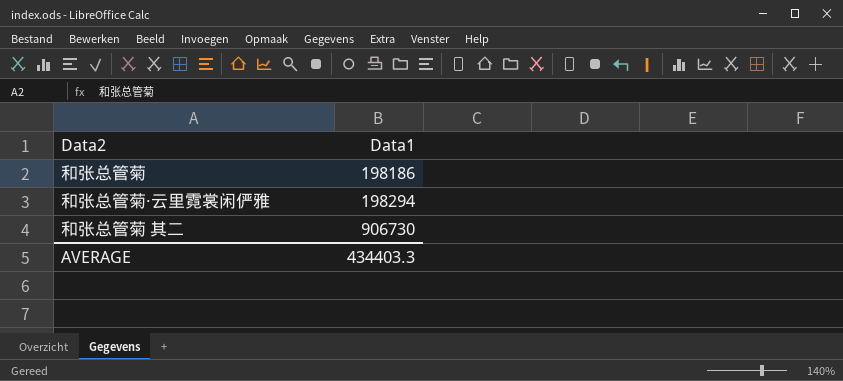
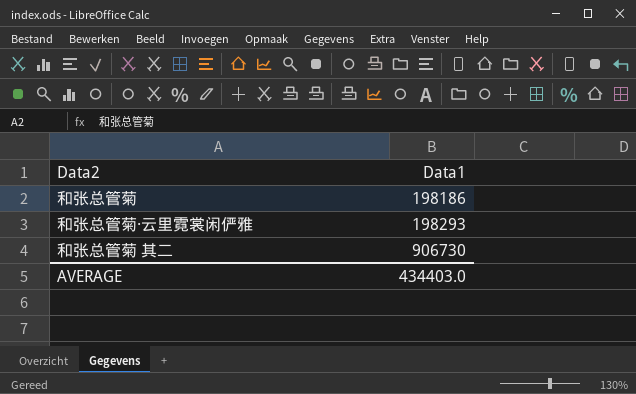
和张总管菊·云里霓裳闲俨雅 | Data1: 198294 -> 198293
AVERAGE | Data1: 434403.3 -> 434403.0

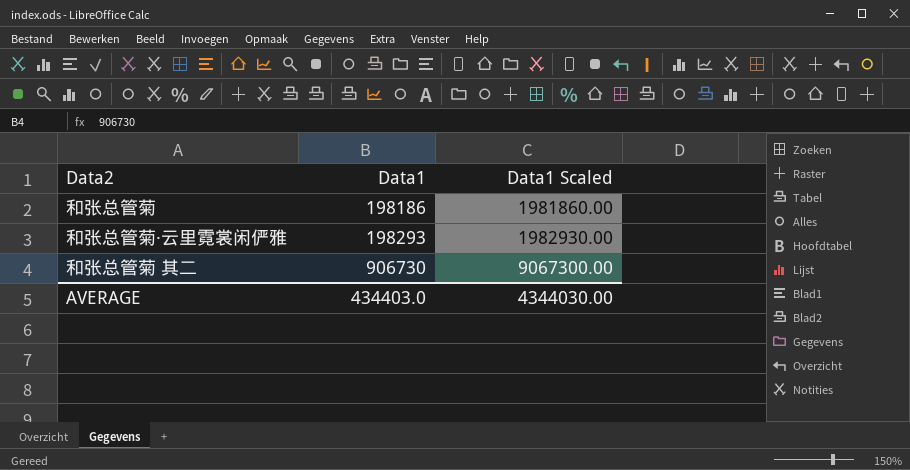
column Data1 Scaled | formula: none -> [Data1] * 10

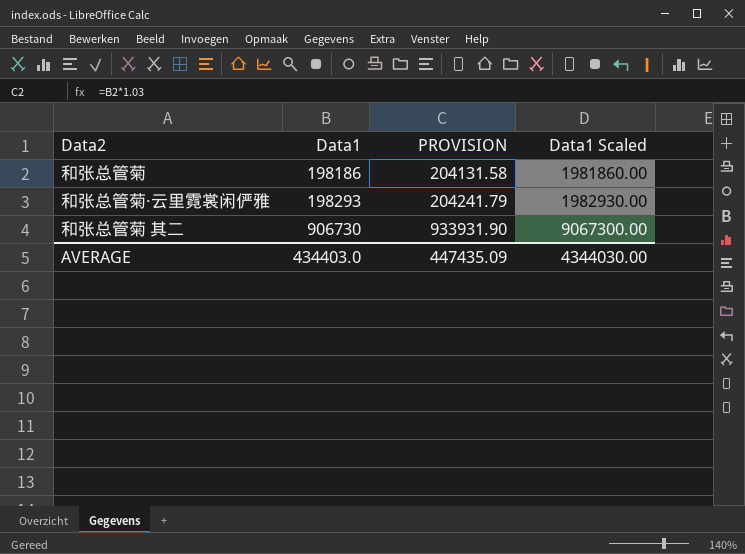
column PROVISION | formula: none -> [Data1] * 1.03

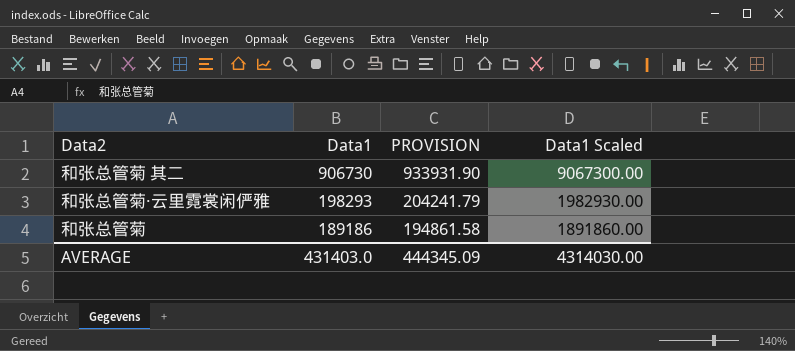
row order: Data1 ascending -> Data1 descending
和张总管菊 | Data1: 198186 -> 189186
和张总管菊 | PROVISION: 204131.58 -> 194861.58
和张总管菊 | Data1 Scaled: 1981860.00 -> 1891860.00
AVERAGE | Data1: 434403.0 -> 431403.0
AVERAGE | PROVISION: 447435.09 -> 444345.09
AVERAGE | Data1 Scaled: 4344030.00 -> 4314030.00

